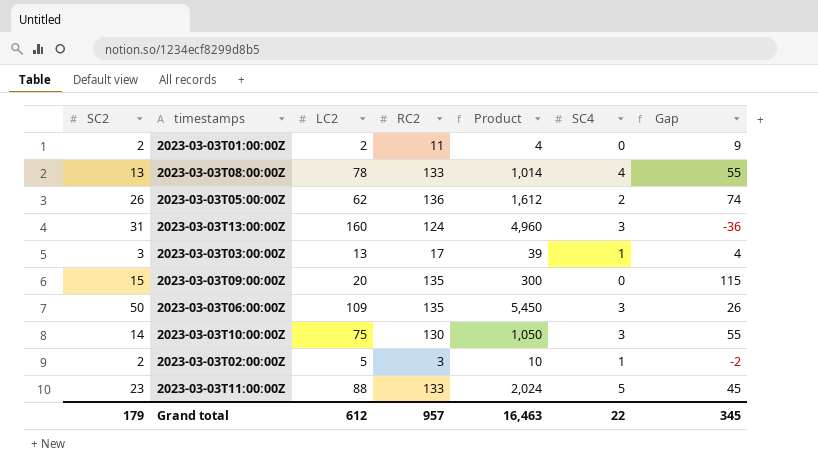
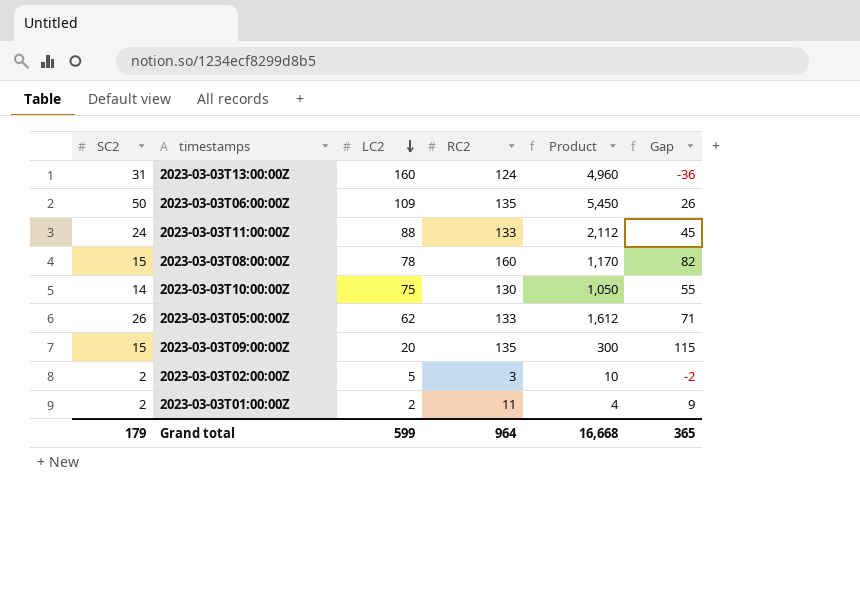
row order: none -> LC2 descending
column SC4 | position: 6 -> none
row 2023-03-03T03:00:00Z: 3 | 13 | 17 | 39 | 1 | 4 -> none
2023-03-03T11:00:00Z | SC2: 23 -> 24
2023-03-03T11:00:00Z | Product: 2,024 -> 2,112
2023-03-03T08:00:00Z | SC2: 13 -> 15
2023-03-03T08:00:00Z | RC2: 133 -> 160
2023-03-03T08:00:00Z | Product: 1,014 -> 1,170
2023-03-03T08:00:00Z | Gap: 55 -> 82
2023-03-03T05:00:00Z | RC2: 136 -> 133
2023-03-03T05:00:00Z | Gap: 74 -> 71
Grand total | LC2: 612 -> 599
Grand total | RC2: 957 -> 964
Grand total | Product: 16,463 -> 16,668
Grand total | Gap: 345 -> 365

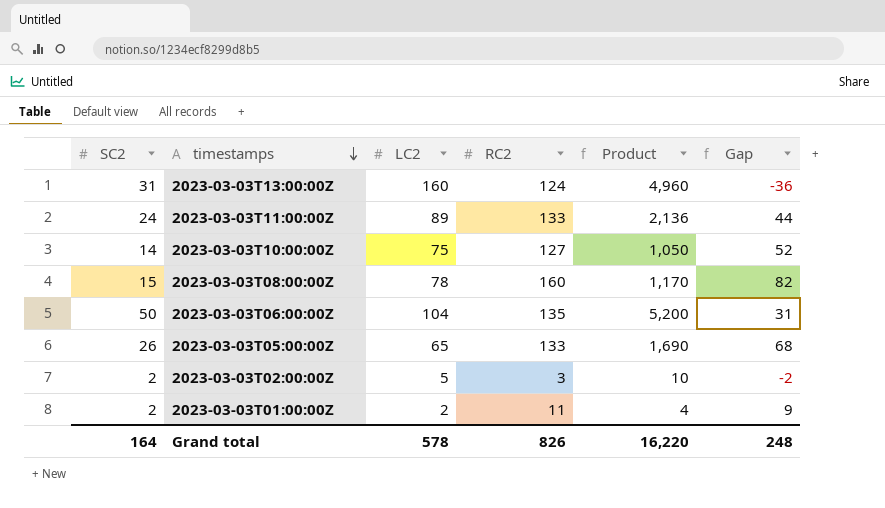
row order: LC2 descending -> timestamps descending
row 2023-03-03T09:00:00Z: 15 | 20 | 135 | 300 | 115 -> none
2023-03-03T11:00:00Z | LC2: 88 -> 89
2023-03-03T11:00:00Z | Product: 2,112 -> 2,136
2023-03-03T11:00:00Z | Gap: 45 -> 44
2023-03-03T10:00:00Z | RC2: 130 -> 127
2023-03-03T10:00:00Z | Gap: 55 -> 52
2023-03-03T06:00:00Z | LC2: 109 -> 104
2023-03-03T06:00:00Z | Product: 5,450 -> 5,200
2023-03-03T06:00:00Z | Gap: 26 -> 31
2023-03-03T05:00:00Z | LC2: 62 -> 65
2023-03-03T05:00:00Z | Product: 1,612 -> 1,690
2023-03-03T05:00:00Z | Gap: 71 -> 68
Grand total | SC2: 179 -> 164
Grand total | LC2: 599 -> 578
Grand total | RC2: 964 -> 826
Grand total | Product: 16,668 -> 16,220
Grand total | Gap: 365 -> 248

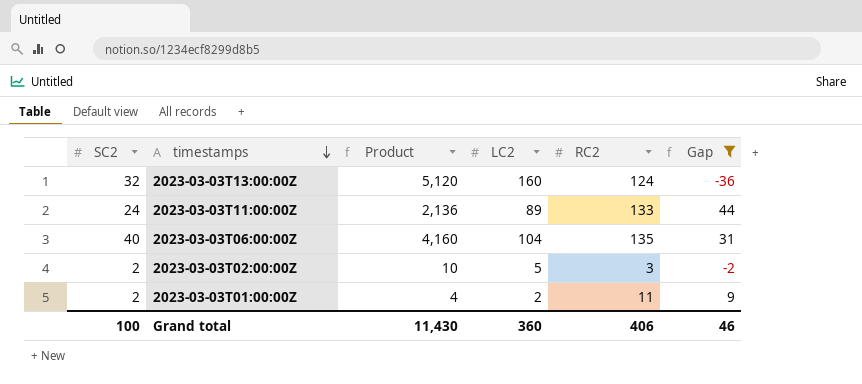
filter: none -> Gap <= 44
column Product | position: 5 -> 3
2023-03-03T13:00:00Z | SC2: 31 -> 32
2023-03-03T13:00:00Z | Product: 4,960 -> 5,120
2023-03-03T06:00:00Z | SC2: 50 -> 40
2023-03-03T06:00:00Z | Product: 5,200 -> 4,160
Grand total | SC2: 164 -> 100
Grand total | Product: 16,220 -> 11,430
Grand total | LC2: 578 -> 360
Grand total | RC2: 826 -> 406
Grand total | Gap: 248 -> 46

